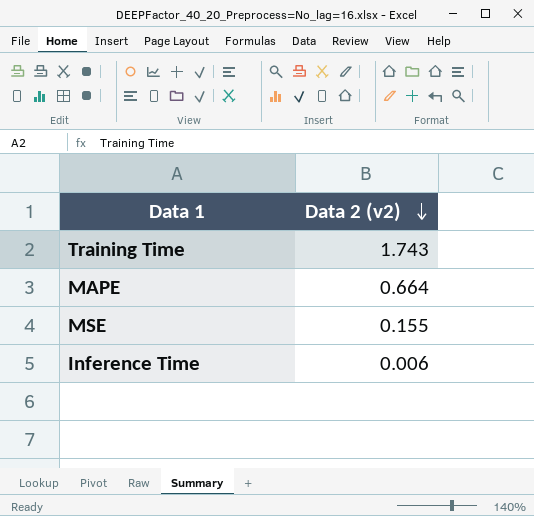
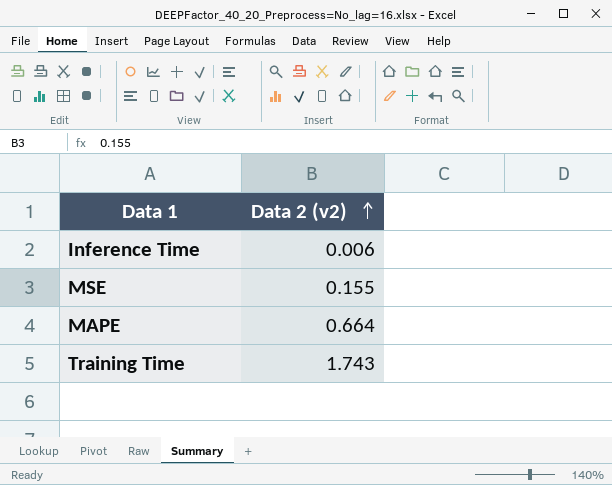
row order: Data 2 (v2) descending -> Data 2 (v2) ascending

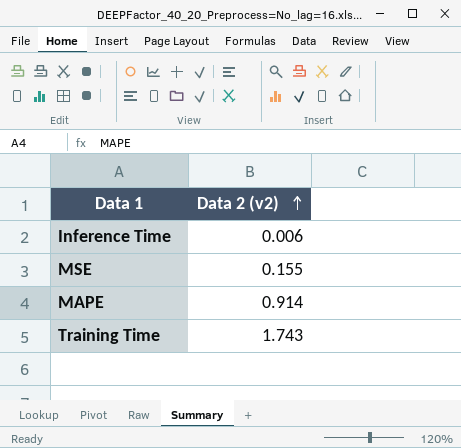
MAPE | Data 2 (v2): 0.664 -> 0.914

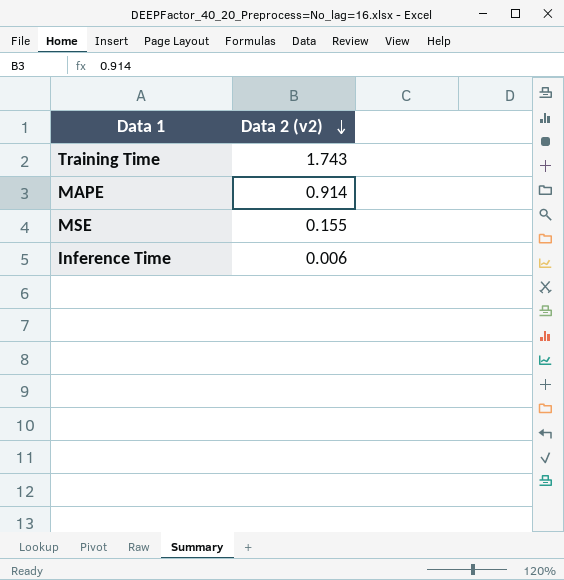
row order: Data 2 (v2) ascending -> Data 2 (v2) descending

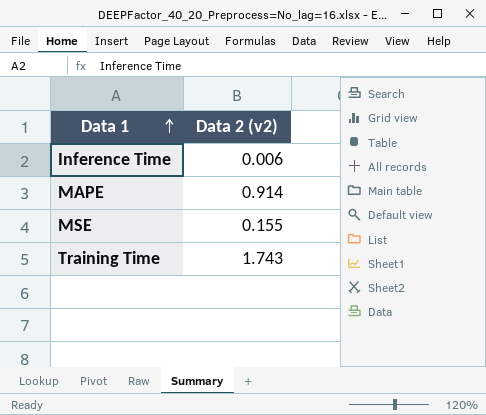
row order: Data 2 (v2) descending -> Data 1 ascending

